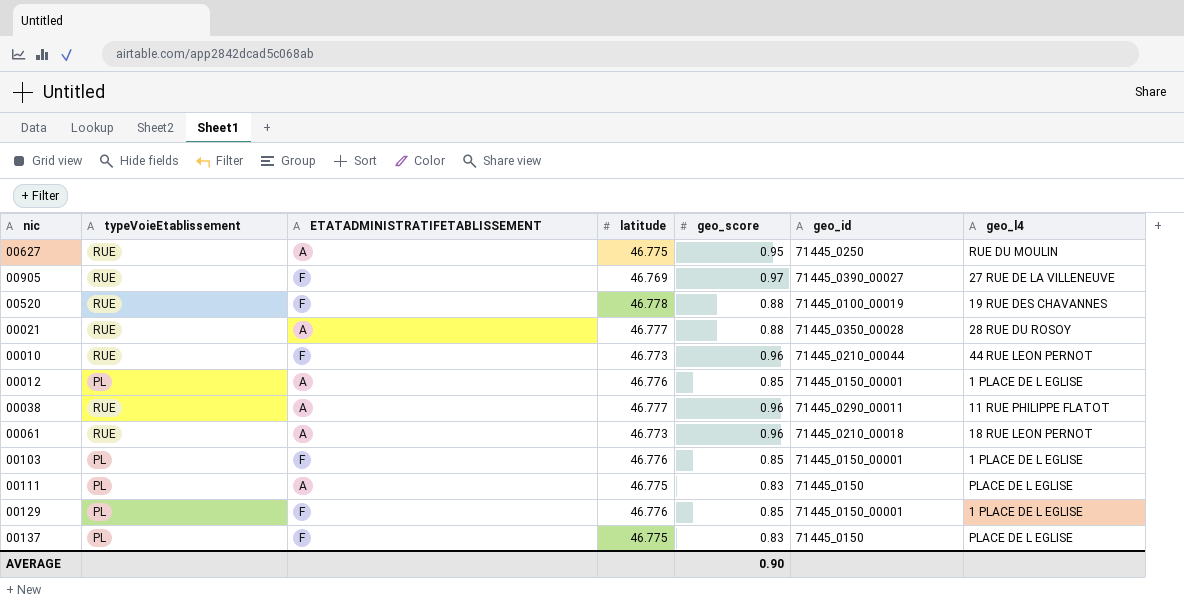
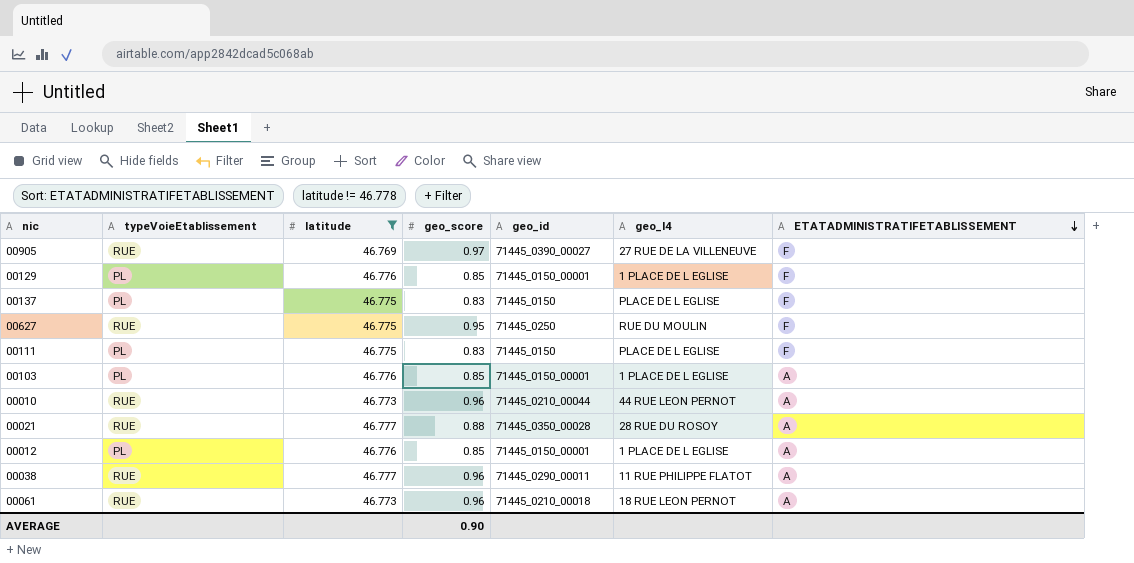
filter: none -> latitude != 46.778
row order: none -> ETATADMINISTRATIFETABLISSEMENT descending
column ETATADMINISTRATIFETABLISSEMENT | position: 3 -> 7
00627 | ETATADMINISTRATIFETABLISSEMENT: A -> F
00111 | ETATADMINISTRATIFETABLISSEMENT: A -> F
00103 | ETATADMINISTRATIFETABLISSEMENT: F -> A
00010 | ETATADMINISTRATIFETABLISSEMENT: F -> A

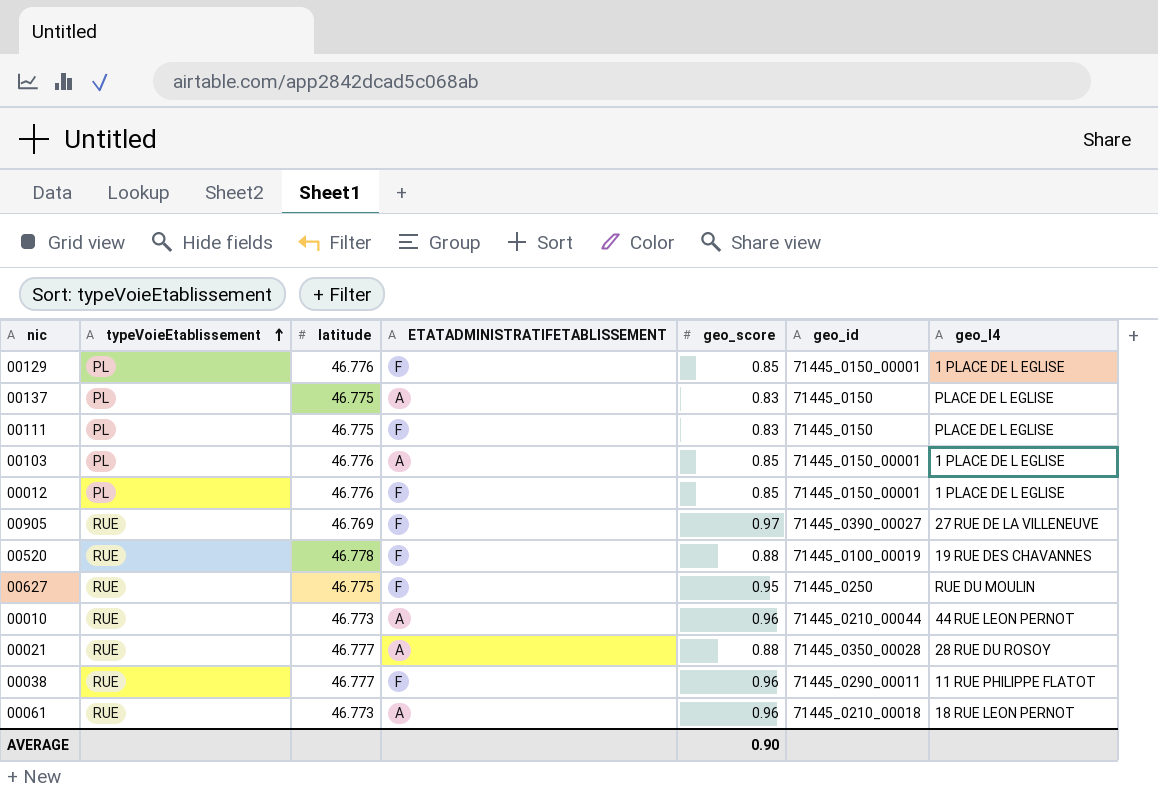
filter: latitude != 46.778 -> none
row order: ETATADMINISTRATIFETABLISSEMENT descending -> typeVoieEtablissement ascending
column ETATADMINISTRATIFETABLISSEMENT | position: 7 -> 4
00137 | ETATADMINISTRATIFETABLISSEMENT: F -> A
00012 | ETATADMINISTRATIFETABLISSEMENT: A -> F
00038 | ETATADMINISTRATIFETABLISSEMENT: A -> F

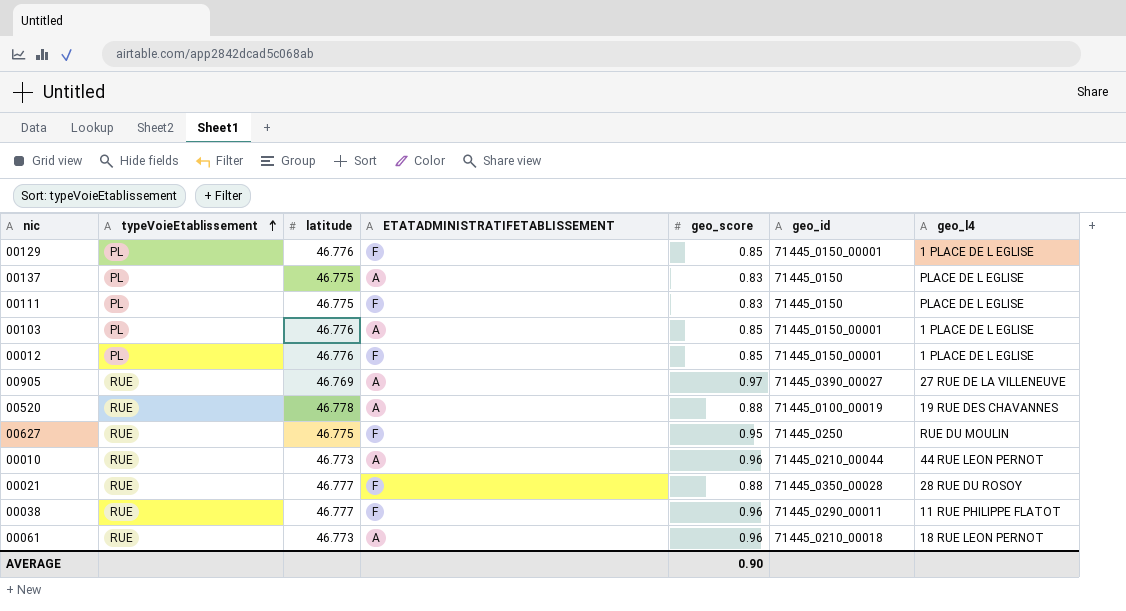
00905 | ETATADMINISTRATIFETABLISSEMENT: F -> A
00520 | ETATADMINISTRATIFETABLISSEMENT: F -> A
00021 | ETATADMINISTRATIFETABLISSEMENT: A -> F

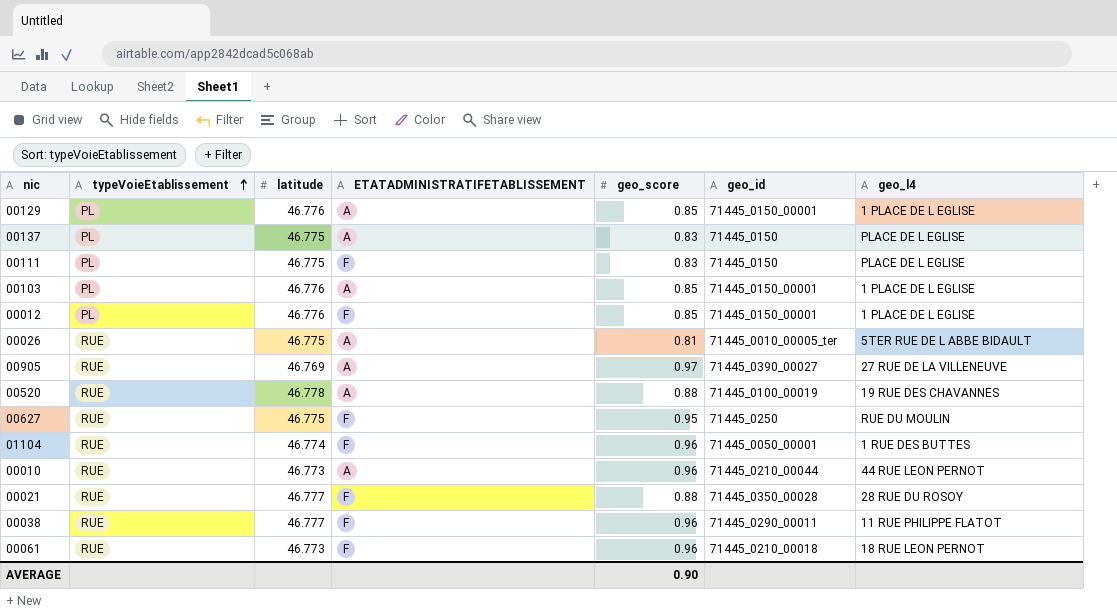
00129 | ETATADMINISTRATIFETABLISSEMENT: F -> A
row 00026: none -> RUE | 46.775 | A | 0.81 | 71445_0010_00005_ter | 5TER RUE DE L ABBE BIDAULT
row 01104: none -> RUE | 46.774 | F | 0.96 | 71445_0050_00001 | 1 RUE DES BUTTES
00061 | ETATADMINISTRATIFETABLISSEMENT: A -> F

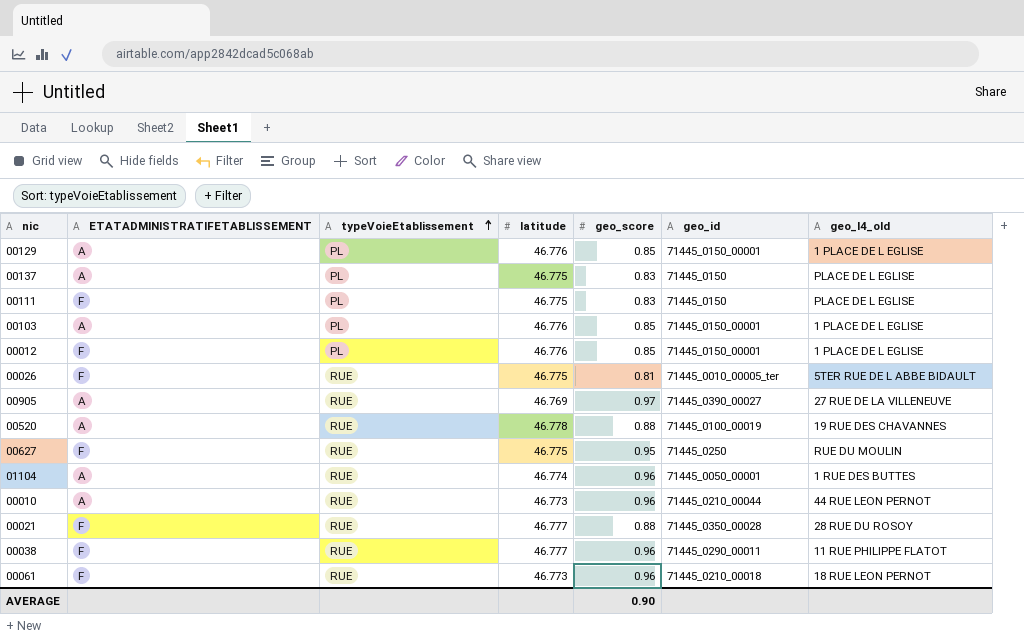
column ETATADMINISTRATIFETABLISSEMENT | position: 4 -> 2
column name: geo_l4 -> geo_l4_old
00026 | ETATADMINISTRATIFETABLISSEMENT: A -> F
01104 | ETATADMINISTRATIFETABLISSEMENT: F -> A

